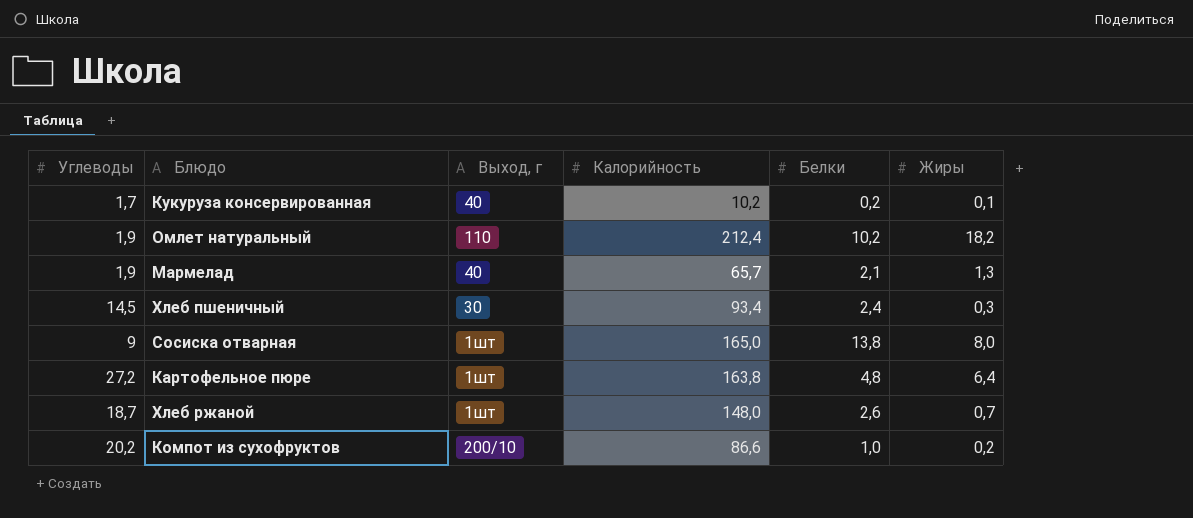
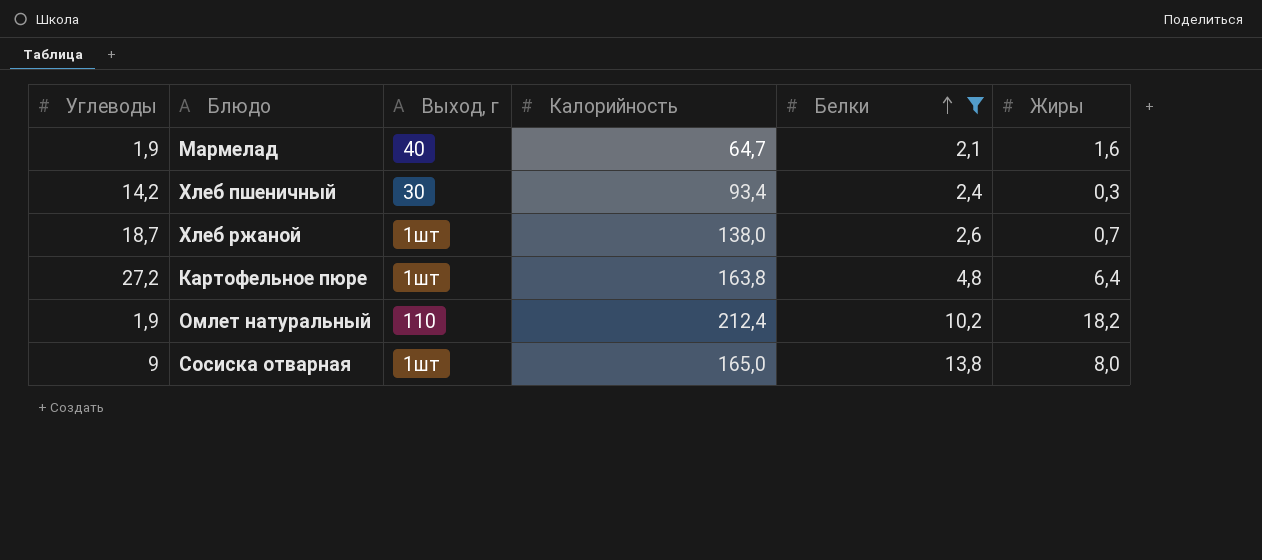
filter: none -> Белки >= 2,1
row order: none -> Белки ascending
Мармелад | Калорийность: 65,7 -> 64,7
Мармелад | Жиры: 1,3 -> 1,6
Хлеб пшеничный | Углеводы: 14,5 -> 14,2
Хлеб ржаной | Калорийность: 148,0 -> 138,0

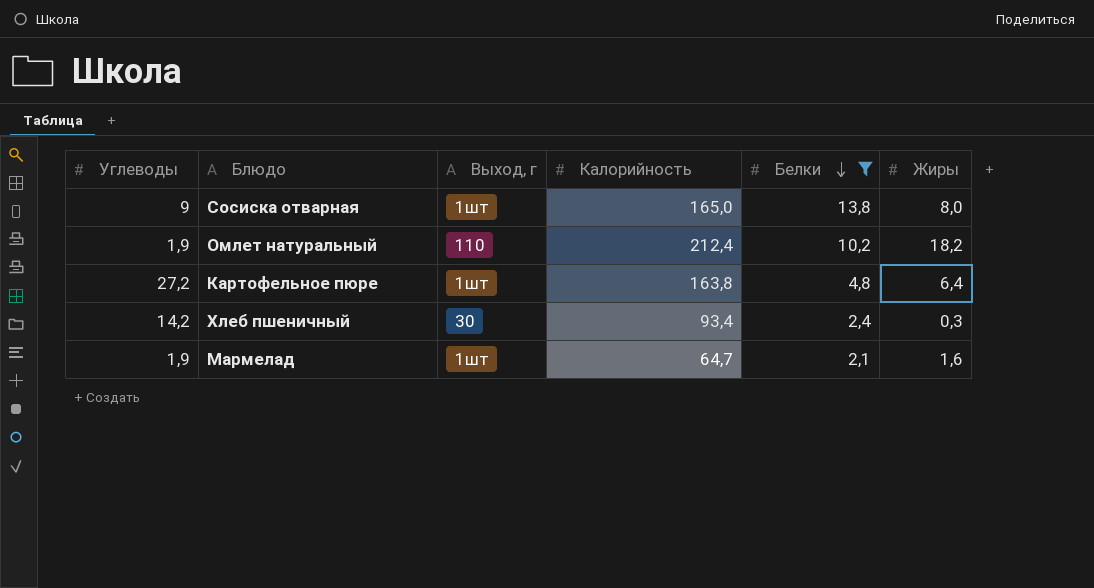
row order: Белки ascending -> Белки descending
row Хлеб ржаной: 18,7 | 1шт | 138,0 | 2,6 | 0,7 -> none
Мармелад | Выход, г: 40 -> 1шт

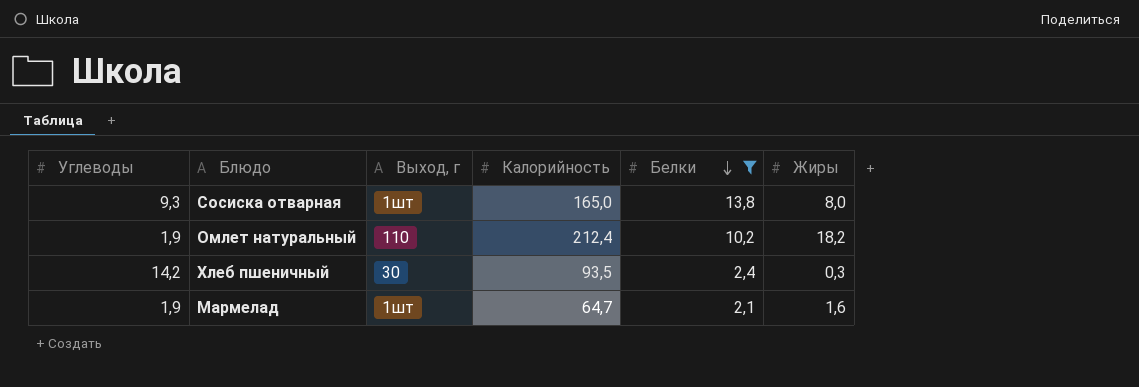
row Картофельное пюре: 27,2 | 1шт | 163,8 | 4,8 | 6,4 -> none
Сосиска отварная | Углеводы: 9 -> 9,3
Хлеб пшеничный | Калорийность: 93,4 -> 93,5

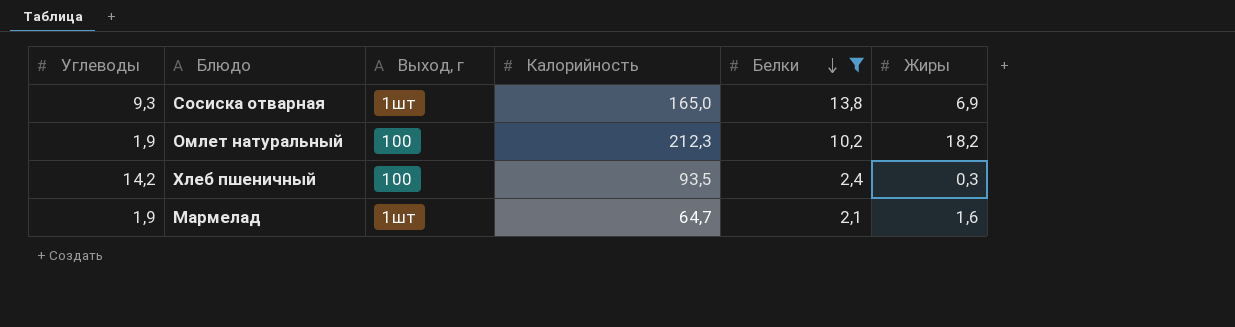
Сосиска отварная | Жиры: 8,0 -> 6,9
Омлет натуральный | Выход, г: 110 -> 100
Омлет натуральный | Калорийность: 212,4 -> 212,3
Хлеб пшеничный | Выход, г: 30 -> 100

